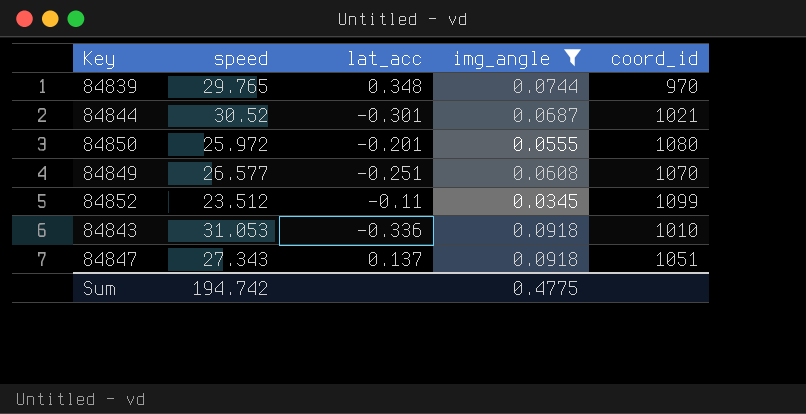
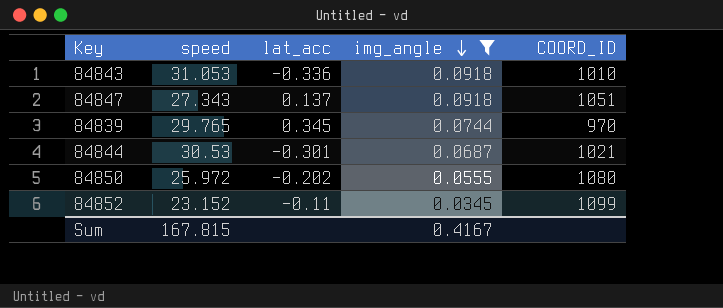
row order: none -> img_angle descending
column name: coord_id -> COORD_ID
row 84849: 26.577 | -0.251 | 0.0608 | 1070 -> none
84839 | lat_acc: 0.348 -> 0.345
84844 | speed: 30.52 -> 30.53
84850 | lat_acc: -0.201 -> -0.202
84852 | speed: 23.512 -> 23.152
Sum | speed: 194.742 -> 167.815
Sum | img_angle: 0.4775 -> 0.4167

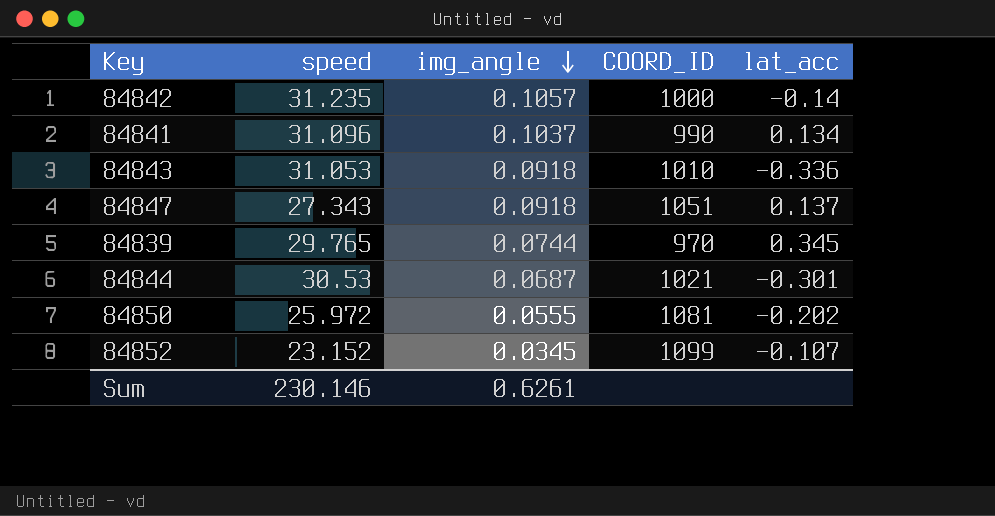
filter: img_angle <= 0.0918 -> none
column lat_acc | position: 3 -> 5
84850 | COORD_ID: 1080 -> 1081
84852 | lat_acc: -0.11 -> -0.107
Sum | speed: 167.815 -> 230.146
Sum | img_angle: 0.4167 -> 0.6261

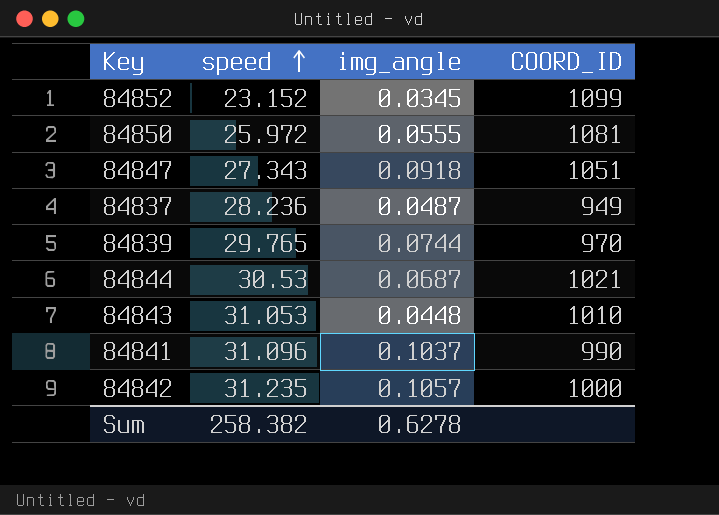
row order: img_angle descending -> speed ascending
column lat_acc | position: 5 -> none
row 84837: none -> 28.236 | 0.0487 | 949
84843 | img_angle: 0.0918 -> 0.0448
Sum | speed: 230.146 -> 258.382
Sum | img_angle: 0.6261 -> 0.6278

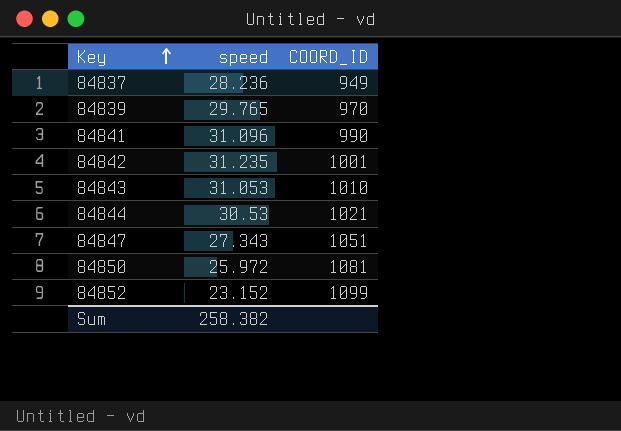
row order: speed ascending -> Key ascending
column img_angle | position: 3 -> none
84842 | COORD_ID: 1000 -> 1001

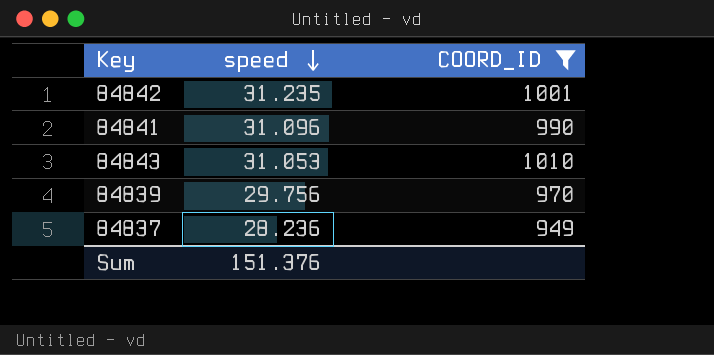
filter: none -> COORD_ID <= 1010
row order: Key ascending -> speed descending
84839 | speed: 29.765 -> 29.756
Sum | speed: 258.382 -> 151.376

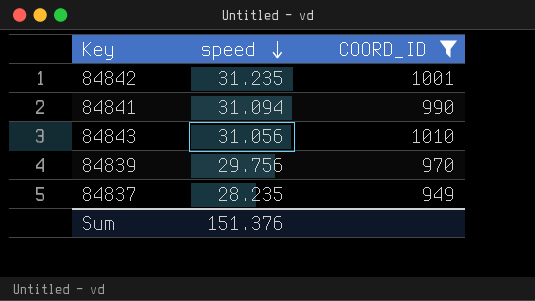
84841 | speed: 31.096 -> 31.094
84843 | speed: 31.053 -> 31.056
84837 | speed: 28.236 -> 28.235

